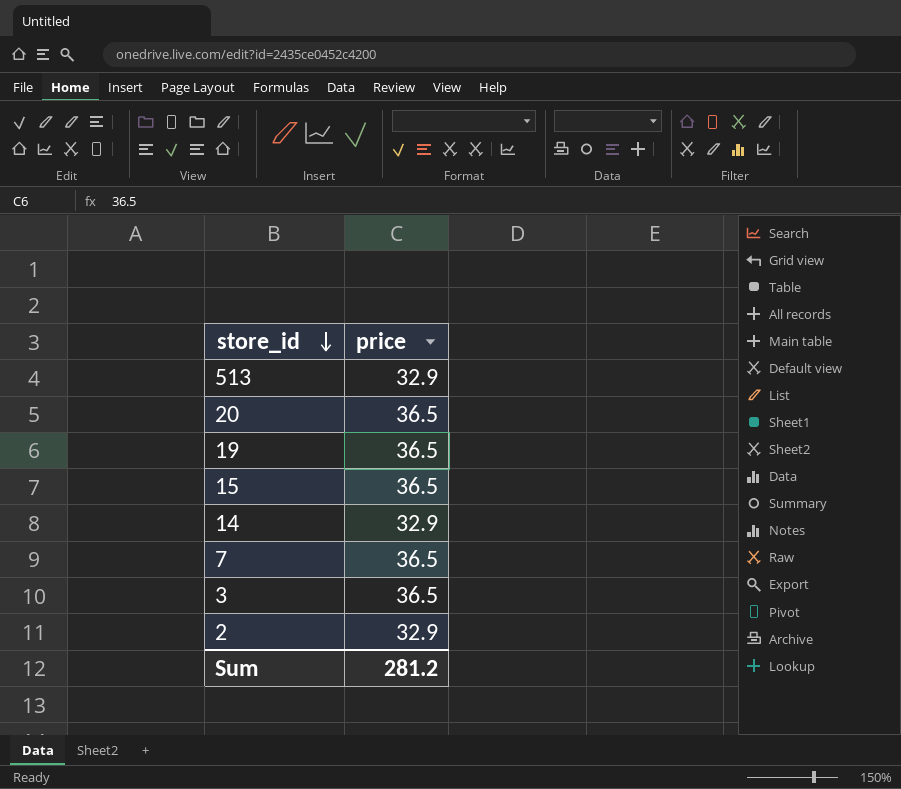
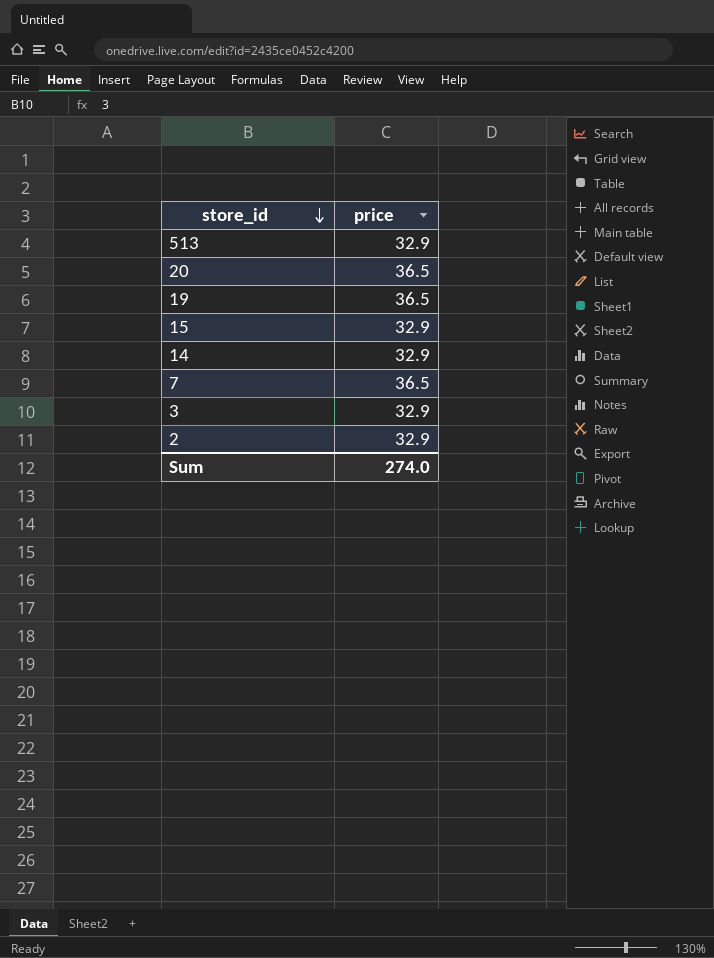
15 | price: 36.5 -> 32.9
3 | price: 36.5 -> 32.9
Sum | price: 281.2 -> 274.0

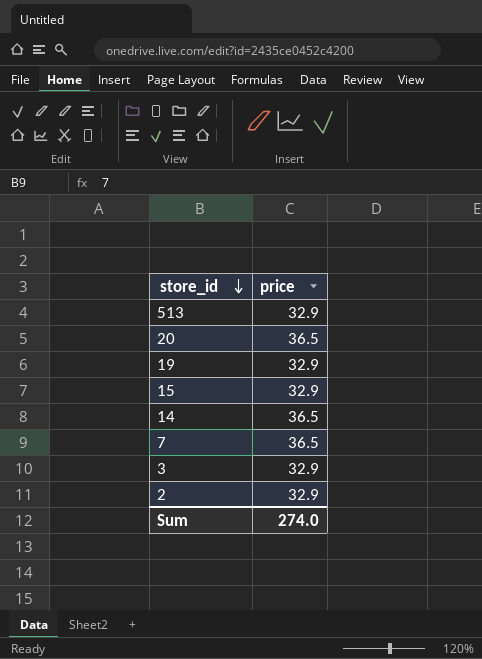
19 | price: 36.5 -> 32.9
14 | price: 32.9 -> 36.5

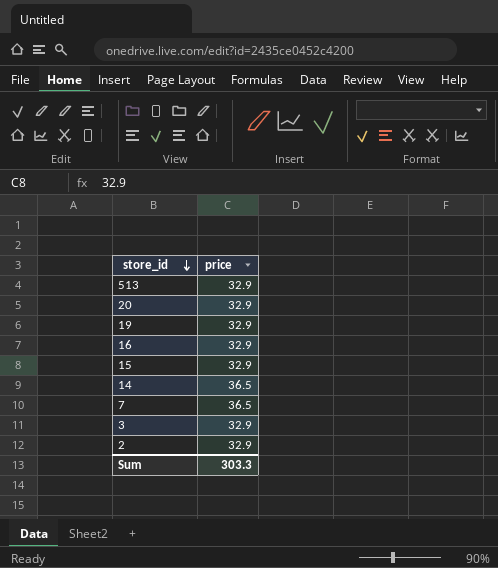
20 | price: 36.5 -> 32.9
row 16: none -> 32.9
Sum | price: 274.0 -> 303.3

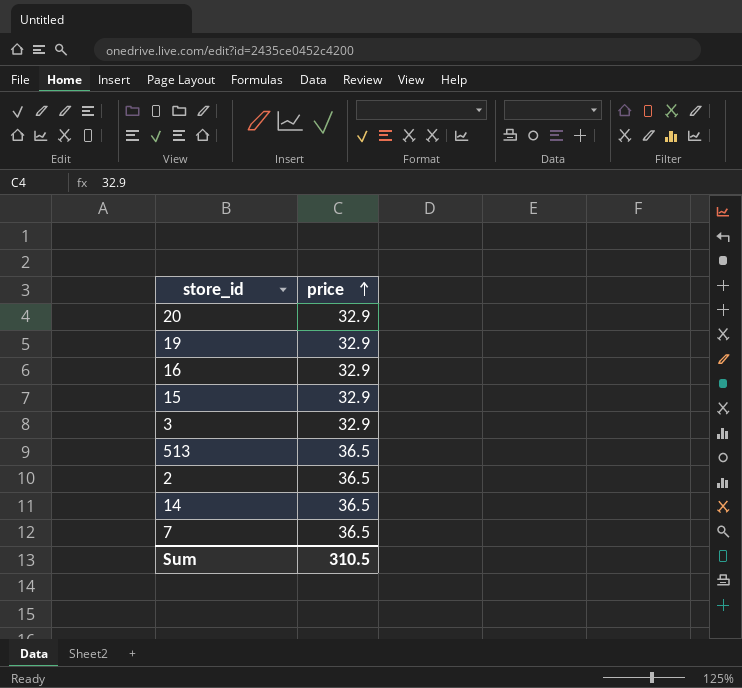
row order: store_id descending -> price ascending
513 | price: 32.9 -> 36.5
2 | price: 32.9 -> 36.5
Sum | price: 303.3 -> 310.5

